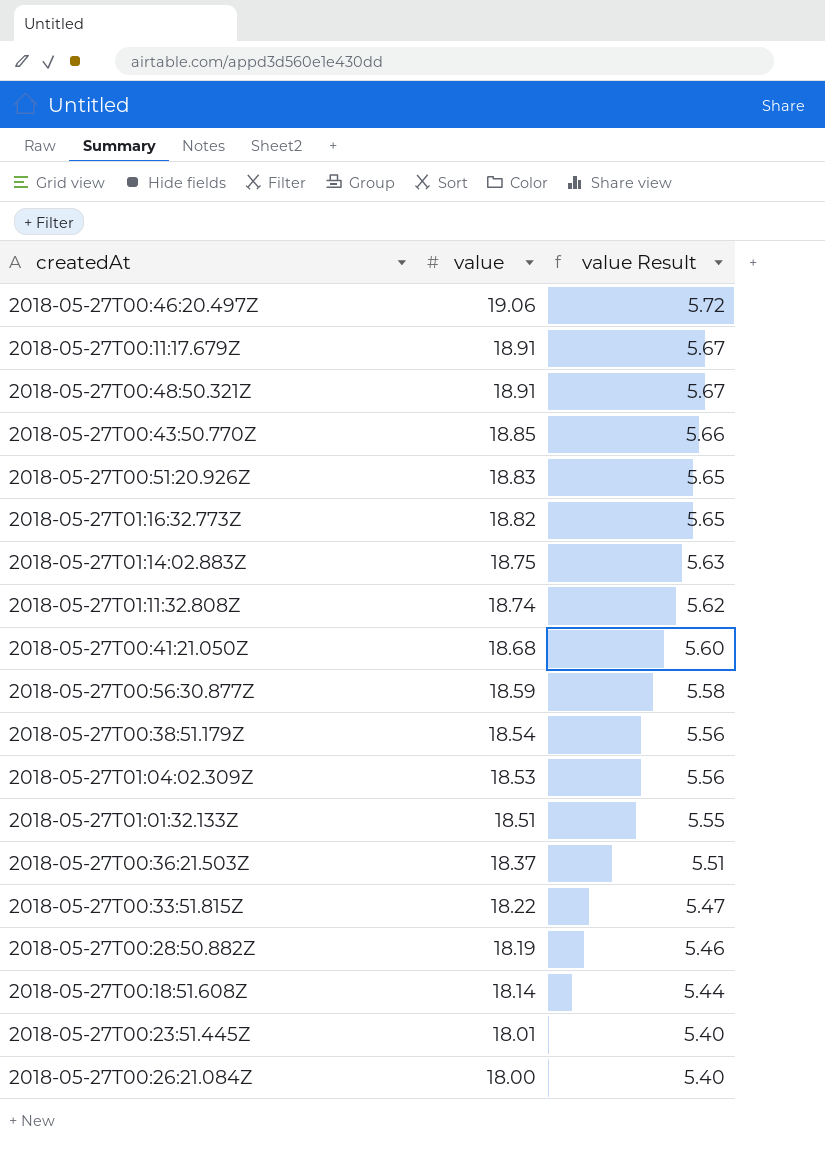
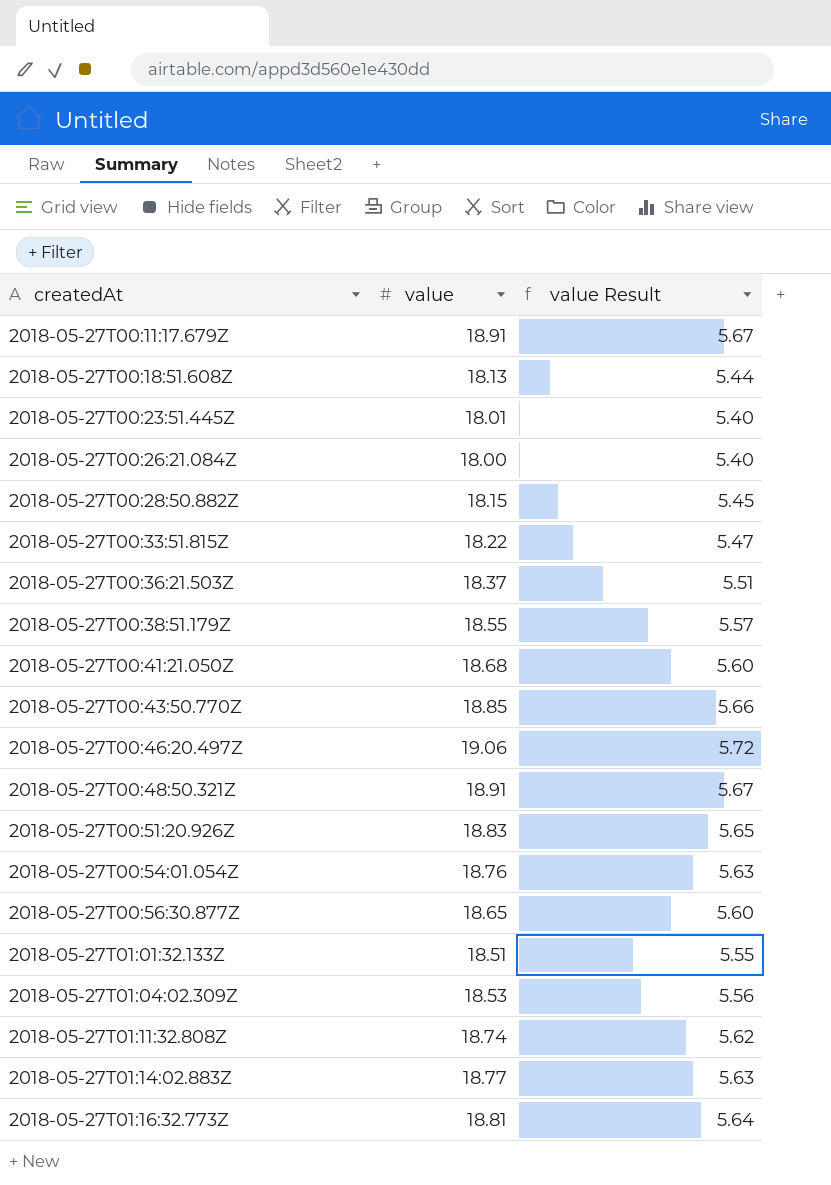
row order: value descending -> createdAt ascending
2018-05-27T00:18:51.608Z | value: 18.14 -> 18.13
2018-05-27T00:28:50.882Z | value: 18.19 -> 18.15
2018-05-27T00:28:50.882Z | value Result: 5.46 -> 5.45
2018-05-27T00:38:51.179Z | value: 18.54 -> 18.55
2018-05-27T00:38:51.179Z | value Result: 5.56 -> 5.57
row 2018-05-27T00:54:01.054Z: none -> 18.76 | 5.63
2018-05-27T00:56:30.877Z | value: 18.59 -> 18.65
2018-05-27T00:56:30.877Z | value Result: 5.58 -> 5.60
2018-05-27T01:14:02.883Z | value: 18.75 -> 18.77
2018-05-27T01:16:32.773Z | value: 18.82 -> 18.81
2018-05-27T01:16:32.773Z | value Result: 5.65 -> 5.64

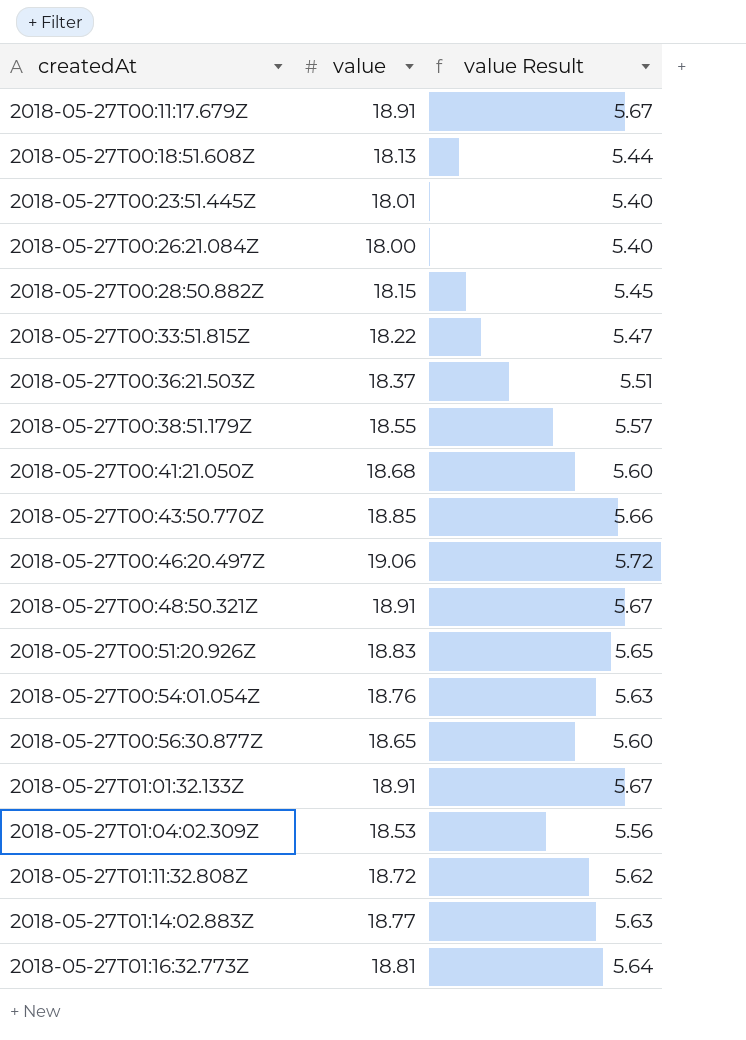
2018-05-27T01:01:32.133Z | value: 18.51 -> 18.91
2018-05-27T01:01:32.133Z | value Result: 5.55 -> 5.67
2018-05-27T01:11:32.808Z | value: 18.74 -> 18.72

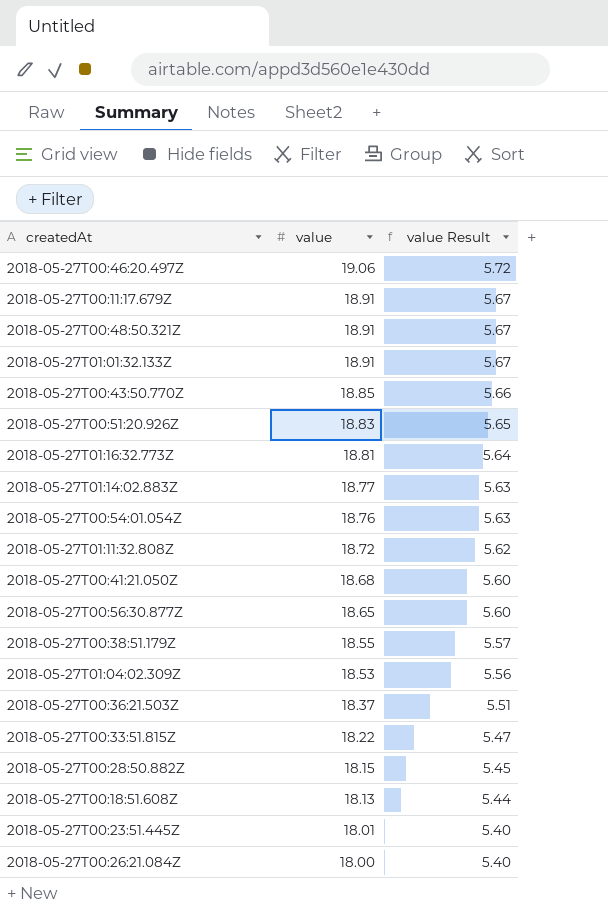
row order: createdAt ascending -> value descending

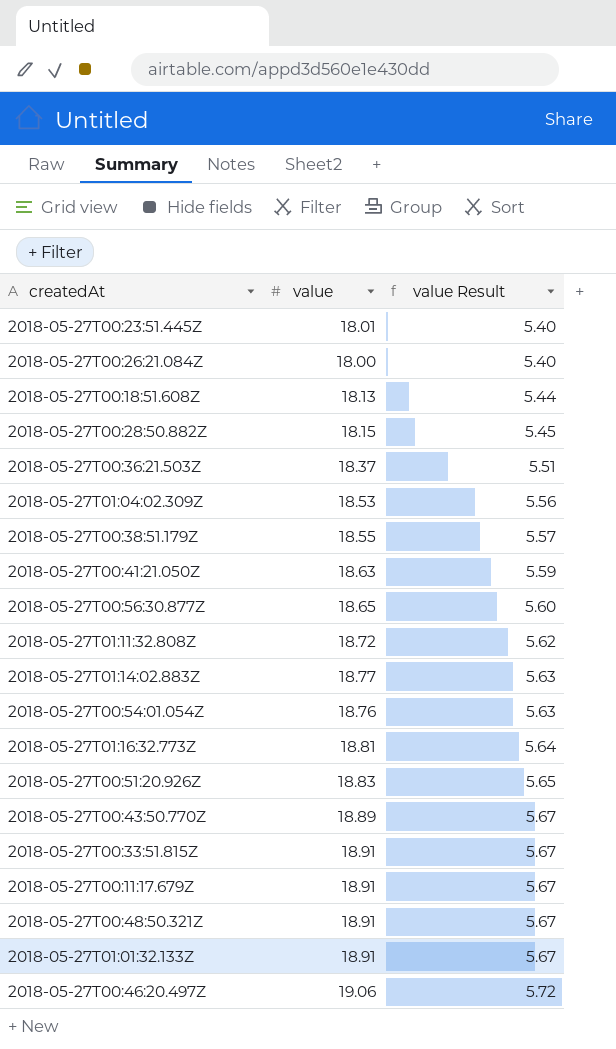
row order: value descending -> value Result ascending
2018-05-27T00:41:21.050Z | value: 18.68 -> 18.63
2018-05-27T00:41:21.050Z | value Result: 5.60 -> 5.59
2018-05-27T00:43:50.770Z | value: 18.85 -> 18.89
2018-05-27T00:43:50.770Z | value Result: 5.66 -> 5.67
2018-05-27T00:33:51.815Z | value: 18.22 -> 18.91
2018-05-27T00:33:51.815Z | value Result: 5.47 -> 5.67

